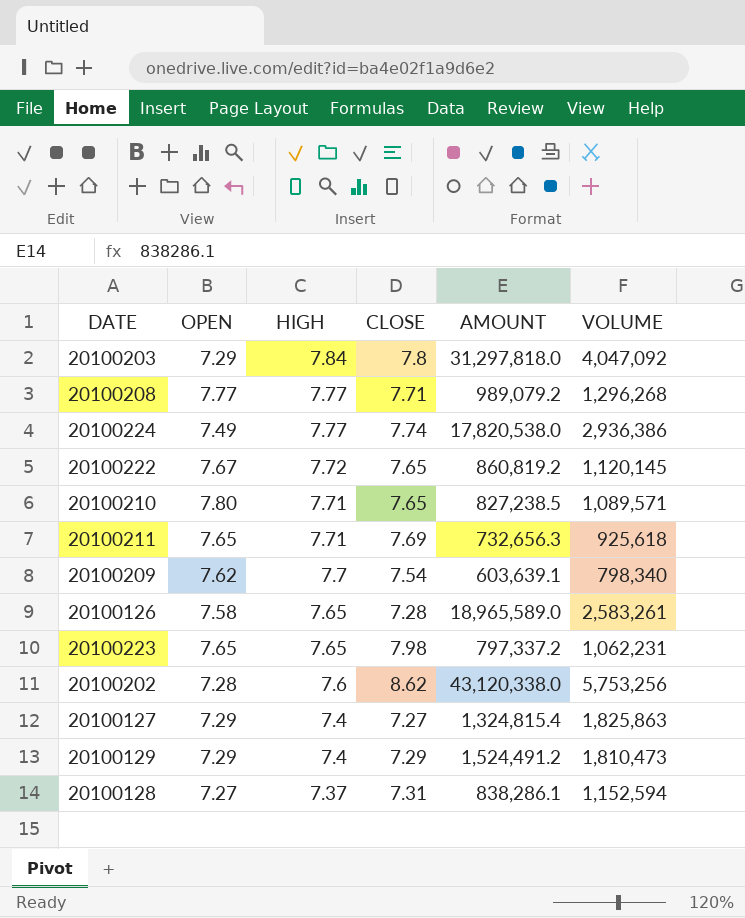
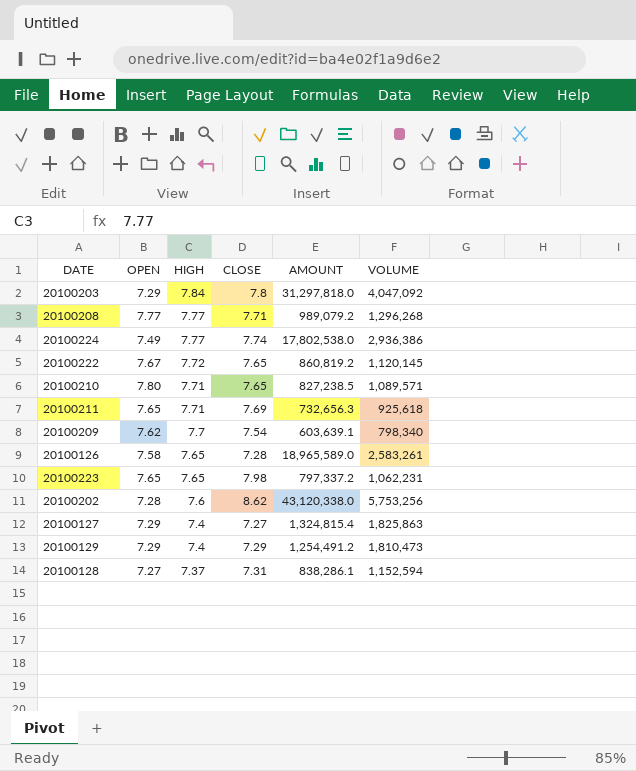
20100224 | AMOUNT: 17,820,538.0 -> 17,802,538.0
20100129 | AMOUNT: 1,524,491.2 -> 1,254,491.2

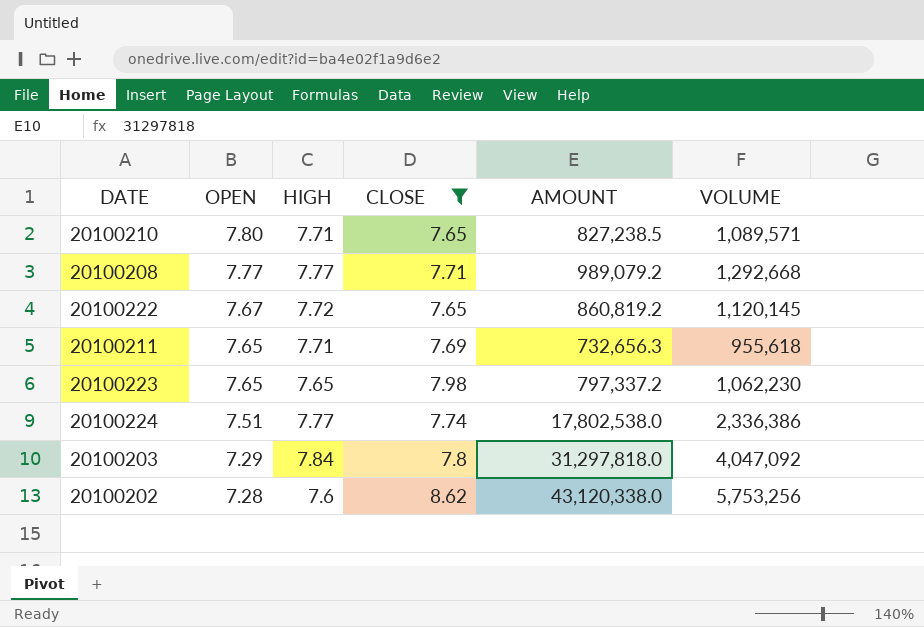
filter: none -> CLOSE >= 7.65
row order: HIGH descending -> OPEN descending
20100208 | VOLUME: 1,296,268 -> 1,292,668
20100211 | VOLUME: 925,618 -> 955,618
20100223 | VOLUME: 1,062,231 -> 1,062,230
20100224 | OPEN: 7.49 -> 7.51
20100224 | VOLUME: 2,936,386 -> 2,336,386

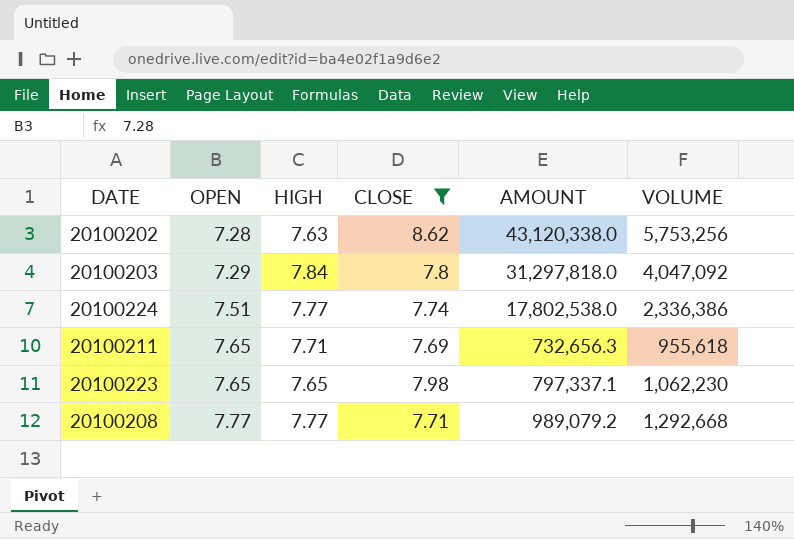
row order: OPEN descending -> OPEN ascending
row 20100210: 7.80 | 7.71 | 7.65 | 827,238.5 | 1,089,571 -> none
row 20100222: 7.67 | 7.72 | 7.65 | 860,819.2 | 1,120,145 -> none
20100202 | HIGH: 7.6 -> 7.63
20100223 | AMOUNT: 797,337.2 -> 797,337.1

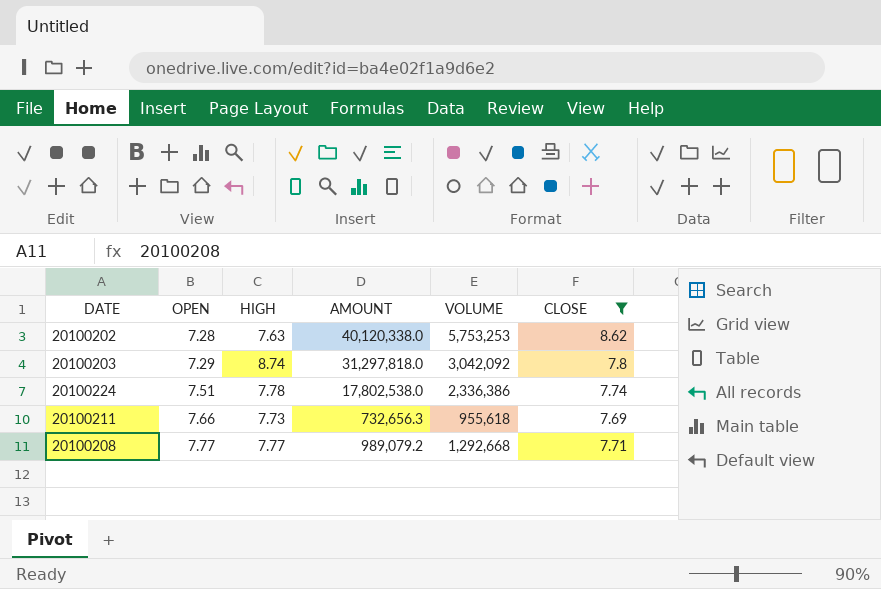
column CLOSE | position: 4 -> 6
row 20100223: 7.65 | 7.65 | 7.98 | 797,337.1 | 1,062,230 -> none
20100202 | AMOUNT: 43,120,338.0 -> 40,120,338.0
20100202 | VOLUME: 5,753,256 -> 5,753,253
20100203 | HIGH: 7.84 -> 8.74
20100203 | VOLUME: 4,047,092 -> 3,042,092
20100224 | HIGH: 7.77 -> 7.78
20100211 | OPEN: 7.65 -> 7.66
20100211 | HIGH: 7.71 -> 7.73

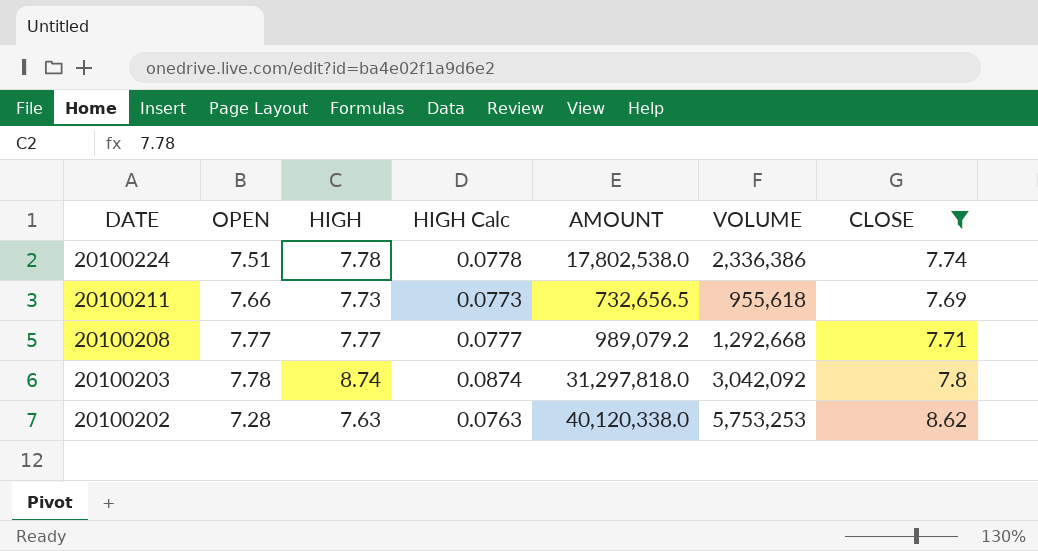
row order: OPEN ascending -> DATE descending
column HIGH Calc | formula: none -> [HIGH] * 0.01
20100211 | AMOUNT: 732,656.3 -> 732,656.5
20100203 | OPEN: 7.29 -> 7.78

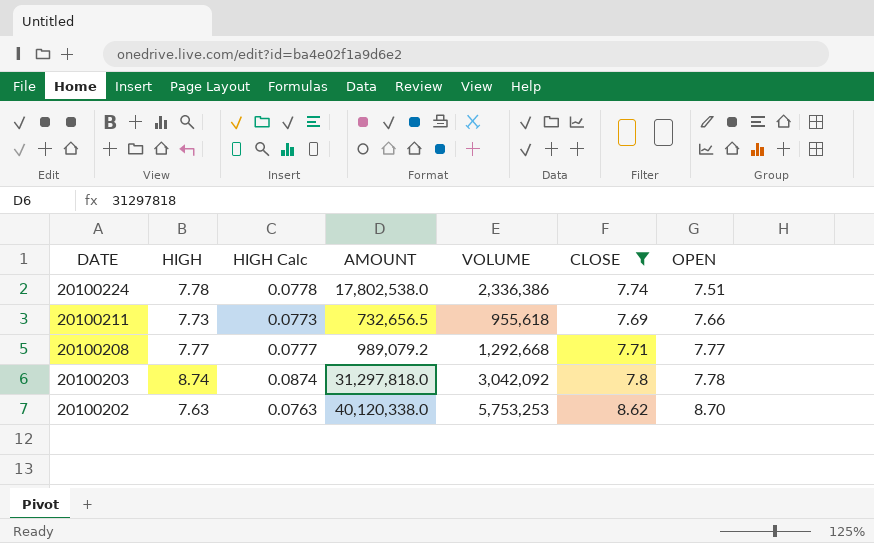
column OPEN | position: 2 -> 7
20100202 | OPEN: 7.28 -> 8.70

